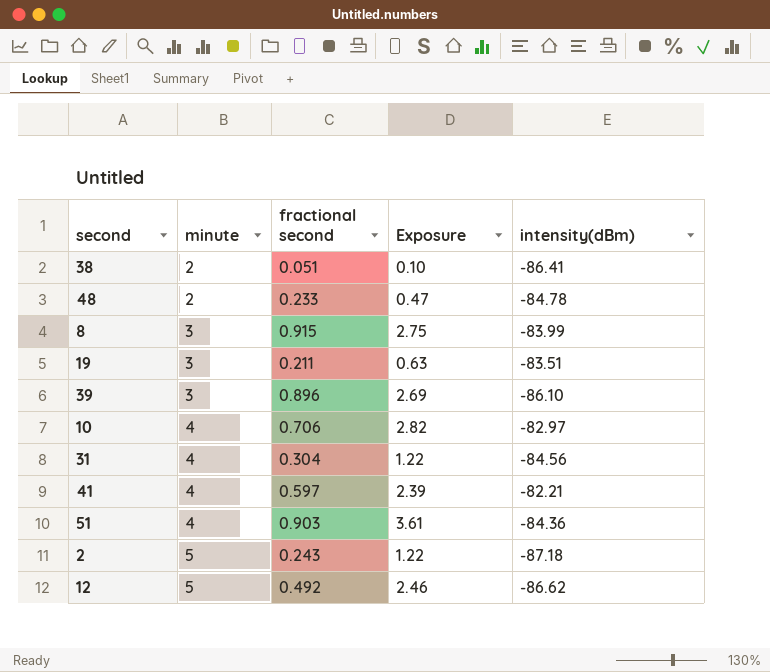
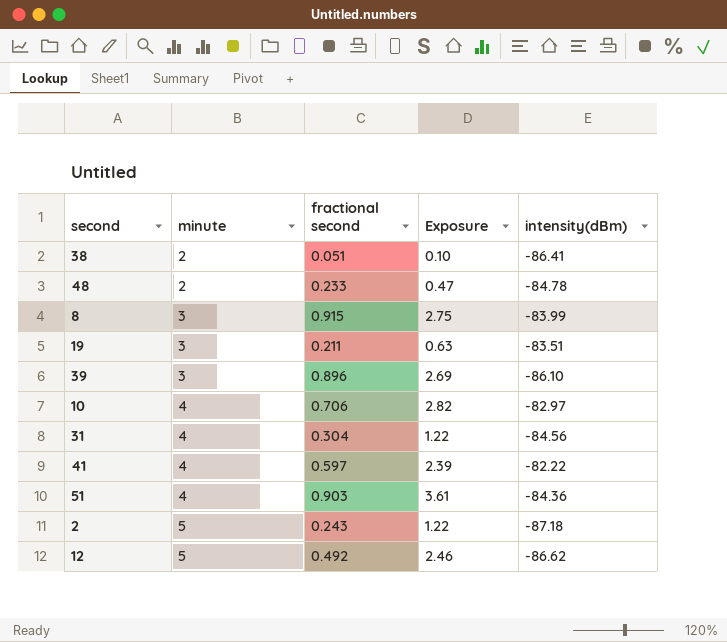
41 | intensity(dBm): -82.21 -> -82.22

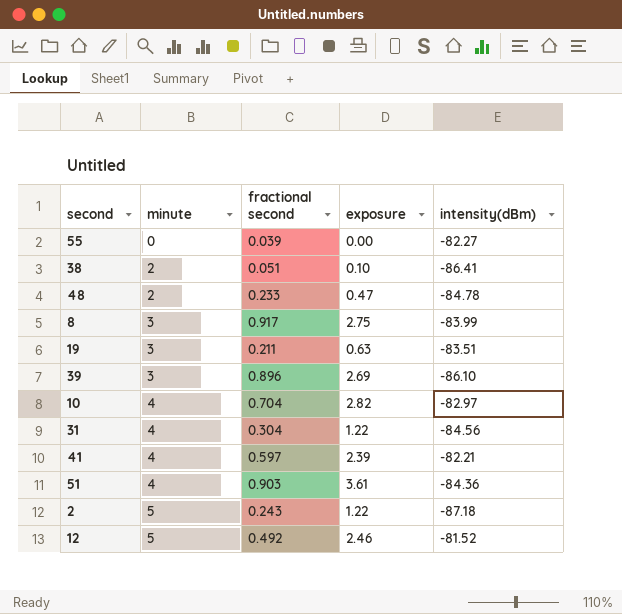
column name: Exposure -> exposure
row 55: none -> 0 | 0.039 | 0.00 | -82.27
8 | fractional second: 0.915 -> 0.917
10 | fractional second: 0.706 -> 0.704
41 | intensity(dBm): -82.22 -> -82.21
12 | intensity(dBm): -86.62 -> -81.52

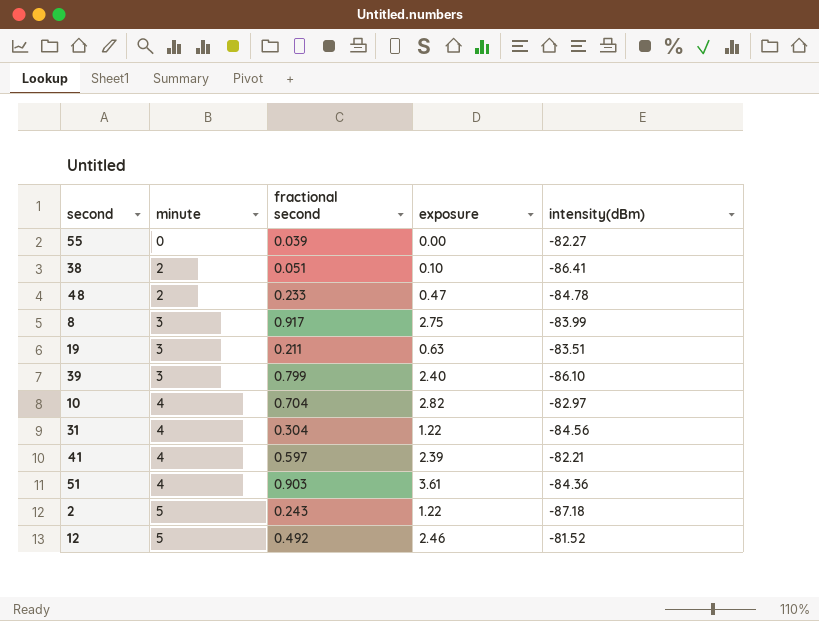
39 | fractional second: 0.896 -> 0.799
39 | exposure: 2.69 -> 2.40

